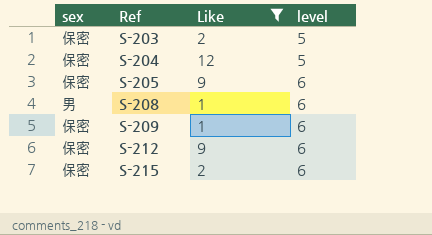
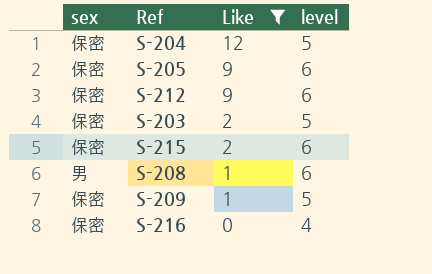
row order: Ref ascending -> Like descending
S-209 | level: 6 -> 5
row S-216: none -> 保密 | 0 | 4

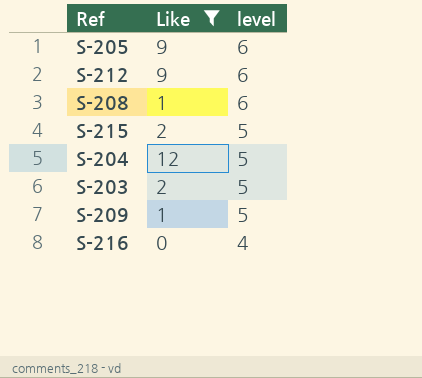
row order: Like descending -> level descending
column sex | position: 1 -> none
S-215 | level: 6 -> 5

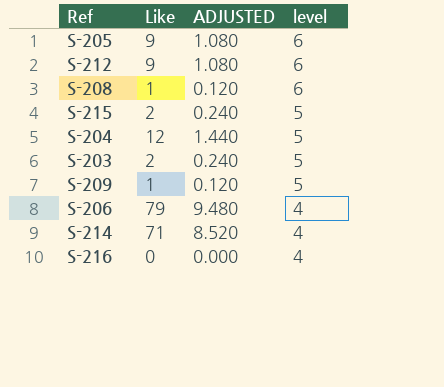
filter: Like <= 12 -> none
column ADJUSTED | formula: none -> [Like] * 0.12

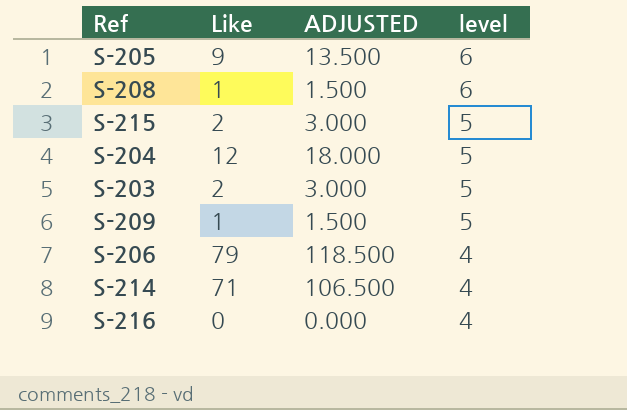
column ADJUSTED | formula: [Like] * 0.12 -> [Like] * 1.5
row S-212: 9 | 1.080 | 6 -> none

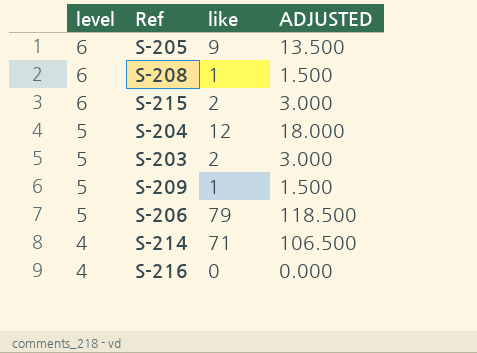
column level | position: 4 -> 1
column name: Like -> like
S-215 | level: 5 -> 6
S-206 | level: 4 -> 5

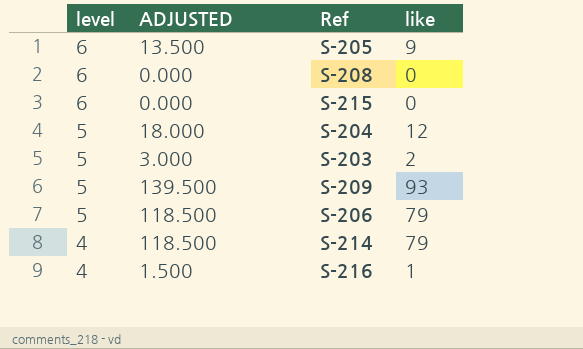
column ADJUSTED | position: 4 -> 2
S-208 | ADJUSTED: 1.500 -> 0.000
S-208 | like: 1 -> 0
S-215 | ADJUSTED: 3.000 -> 0.000
S-215 | like: 2 -> 0
S-209 | ADJUSTED: 1.500 -> 139.500
S-209 | like: 1 -> 93
S-214 | ADJUSTED: 106.500 -> 118.500
S-214 | like: 71 -> 79
S-216 | ADJUSTED: 0.000 -> 1.500
S-216 | like: 0 -> 1

